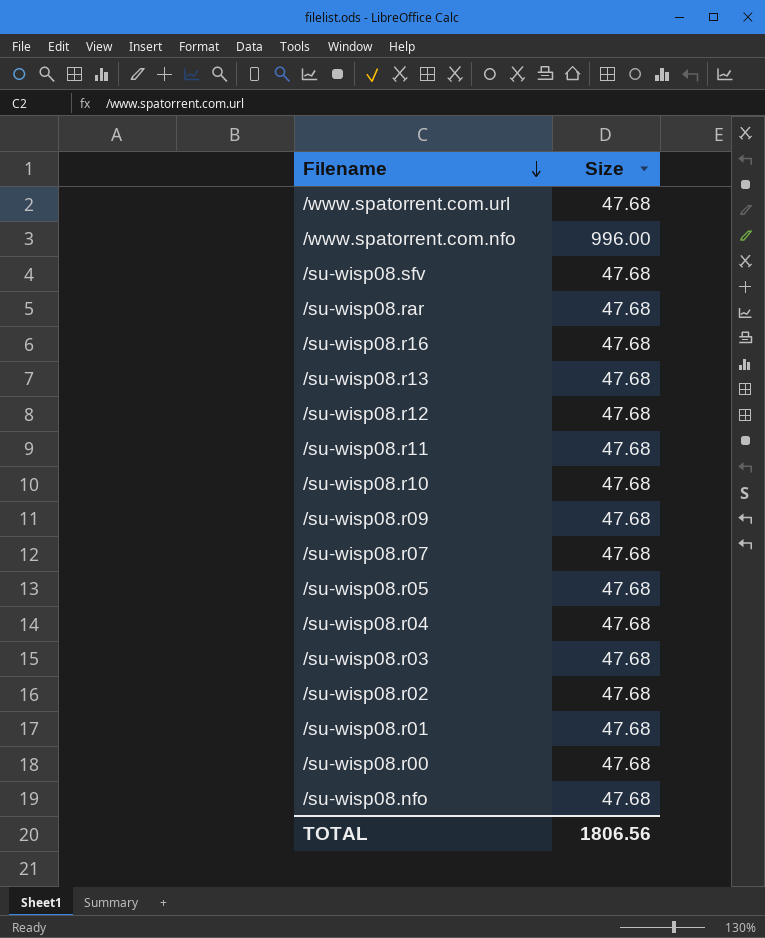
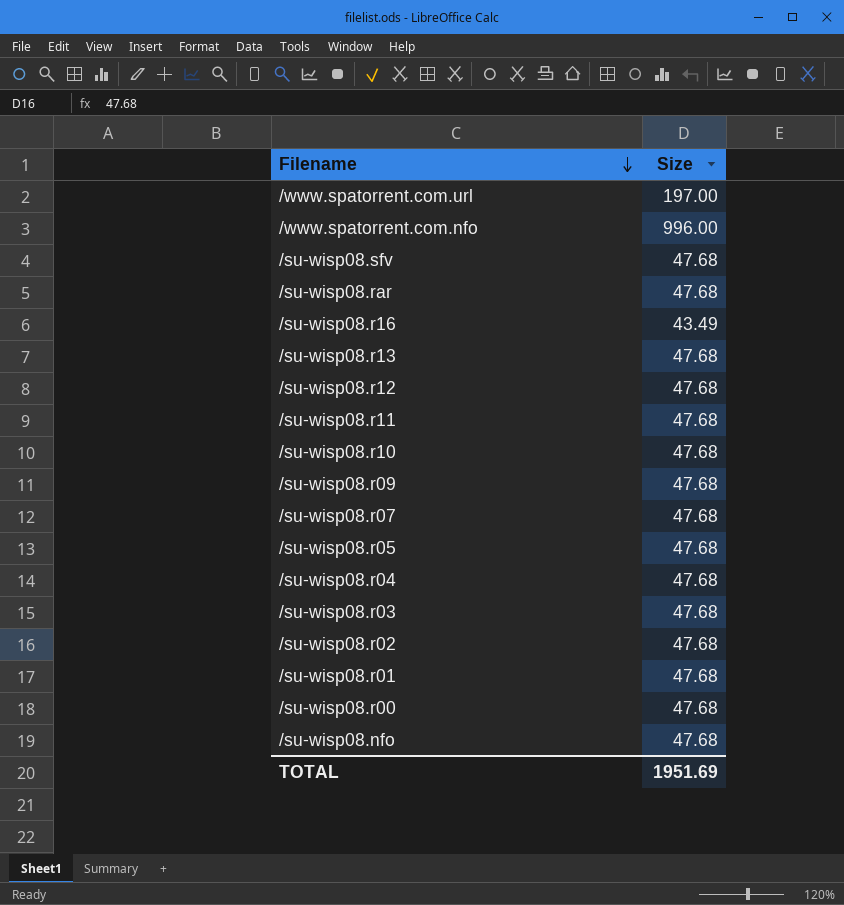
/www.spatorrent.com.url | Size: 47.68 -> 197.00
/su-wisp08.r16 | Size: 47.68 -> 43.49
TOTAL | Size: 1806.56 -> 1951.69

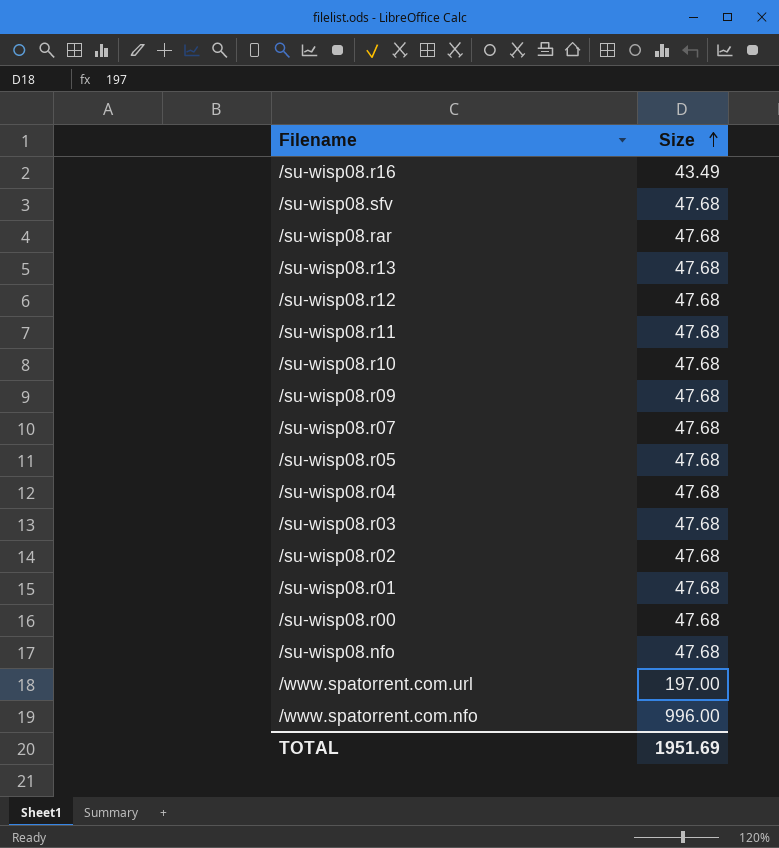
row order: Filename descending -> Size ascending

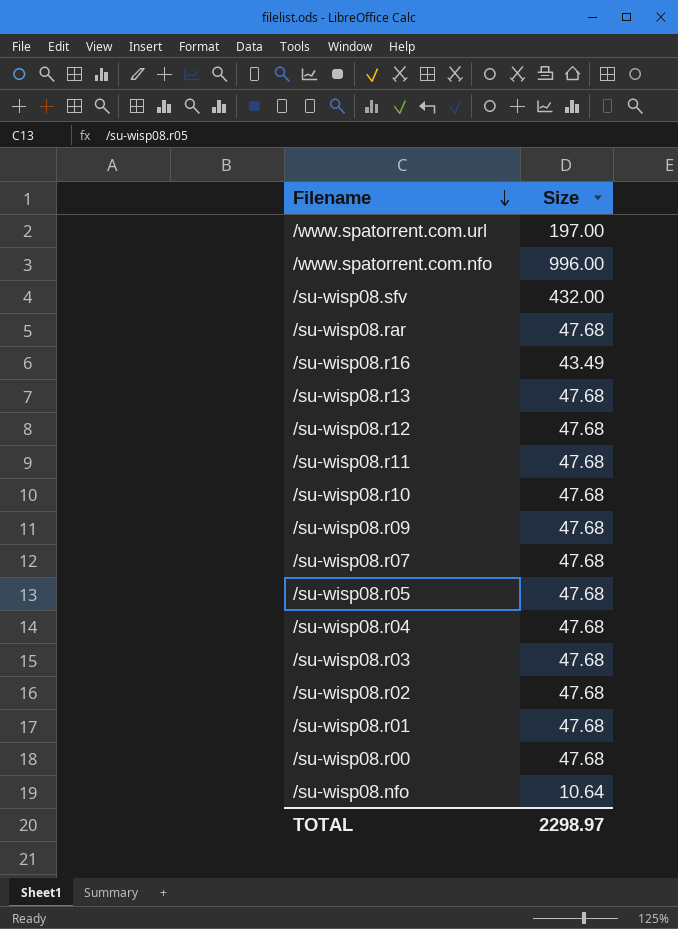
row order: Size ascending -> Filename descending
/su-wisp08.sfv | Size: 47.68 -> 432.00
/su-wisp08.nfo | Size: 47.68 -> 10.64
TOTAL | Size: 1951.69 -> 2298.97

